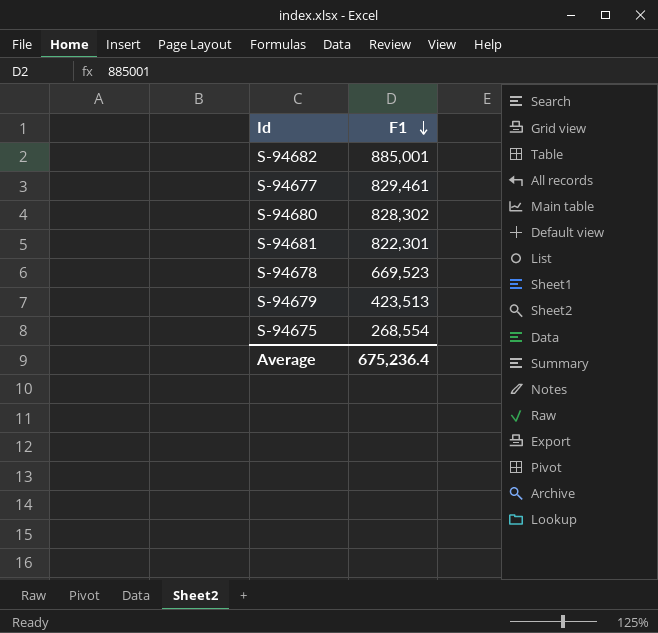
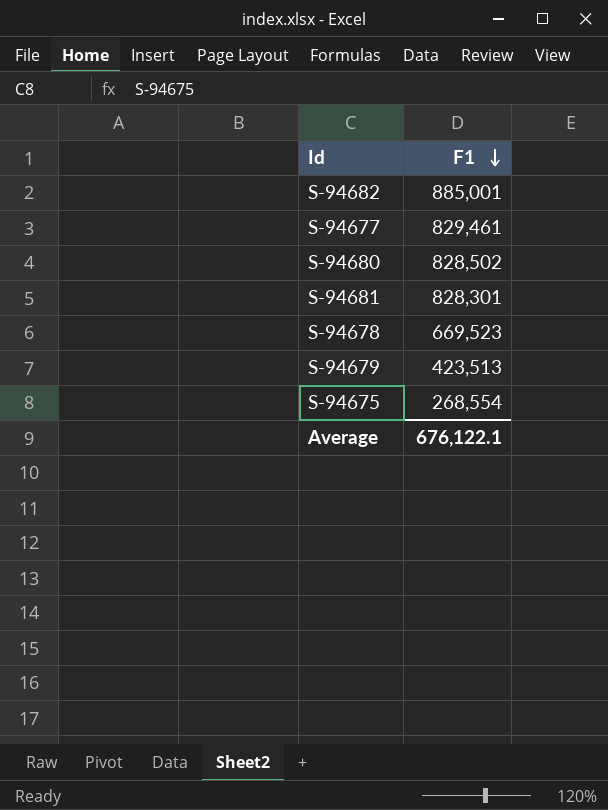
S-94680 | F1: 828,302 -> 828,502
S-94681 | F1: 822,301 -> 828,301
Average | F1: 675,236.4 -> 676,122.1

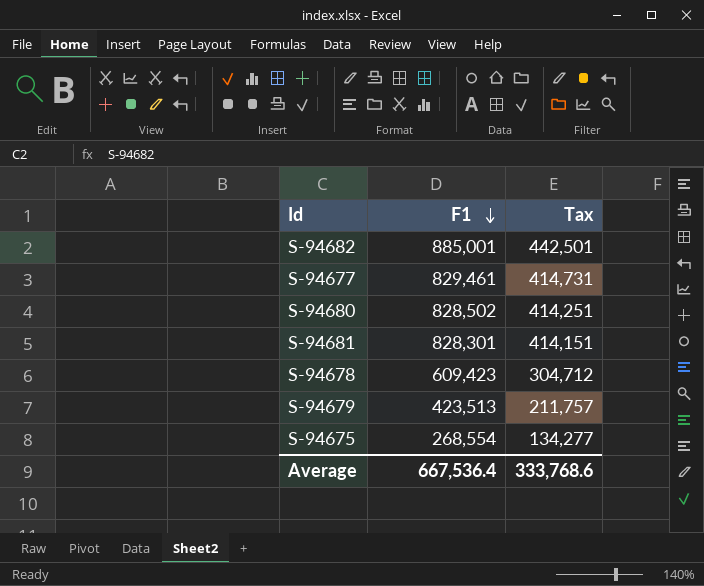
column Tax | formula: none -> [F1] * 0.5
S-94678 | F1: 669,523 -> 609,423
Average | F1: 676,122.1 -> 667,536.4

